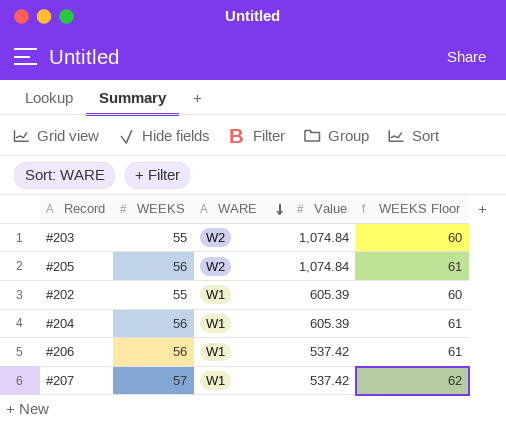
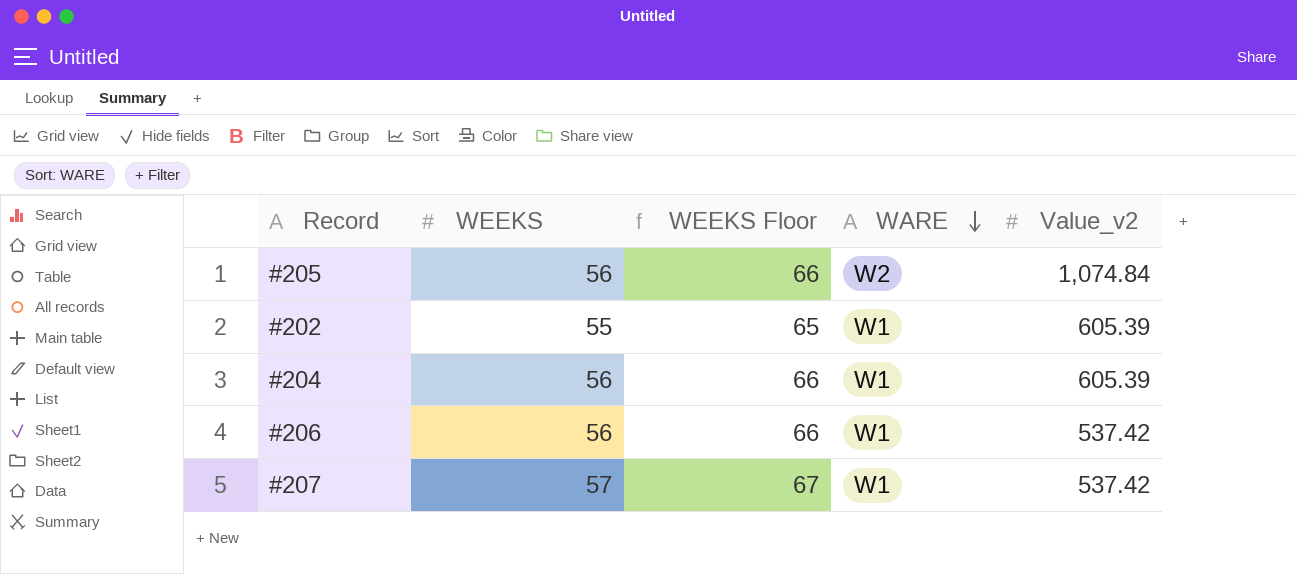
column WEEKS Floor | formula: [WEEKS] + 5 -> [WEEKS] + 10
column WEEKS Floor | position: 5 -> 3
column name: Value -> Value_v2
row #203: 55 | W2 | 1,074.84 | 60 -> none

